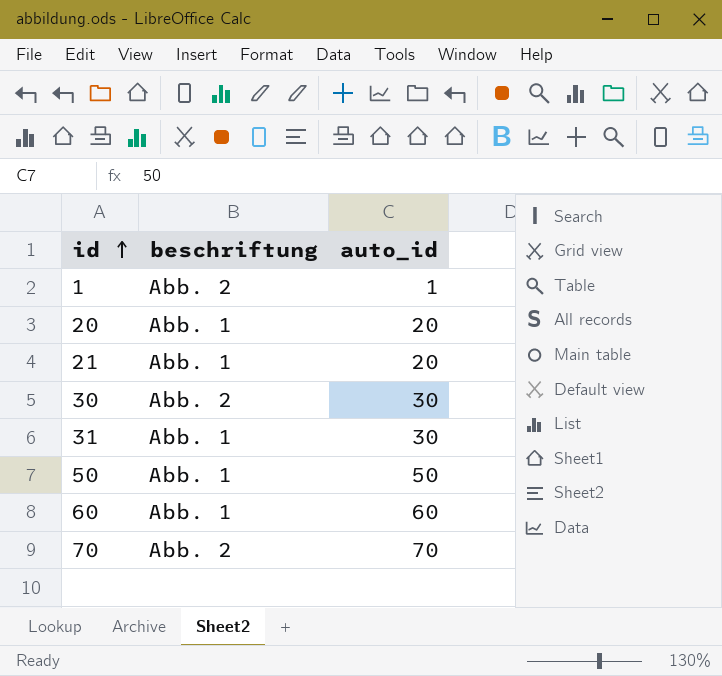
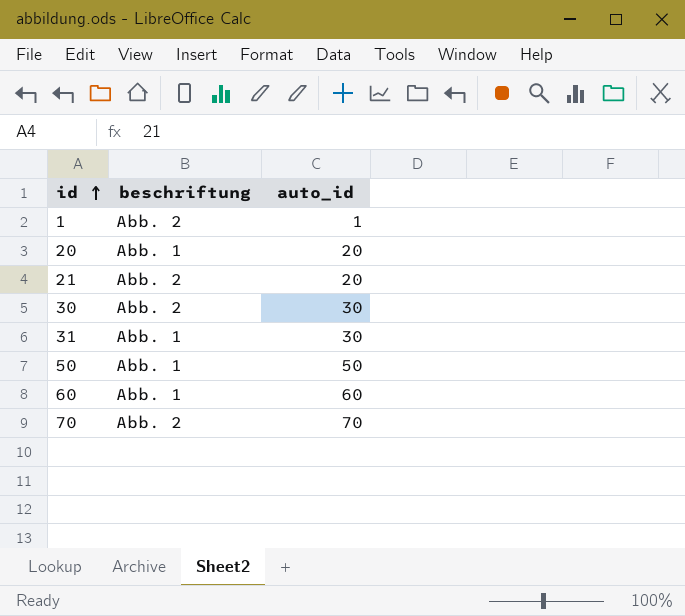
21 | beschriftung: Abb. 1 -> Abb. 2

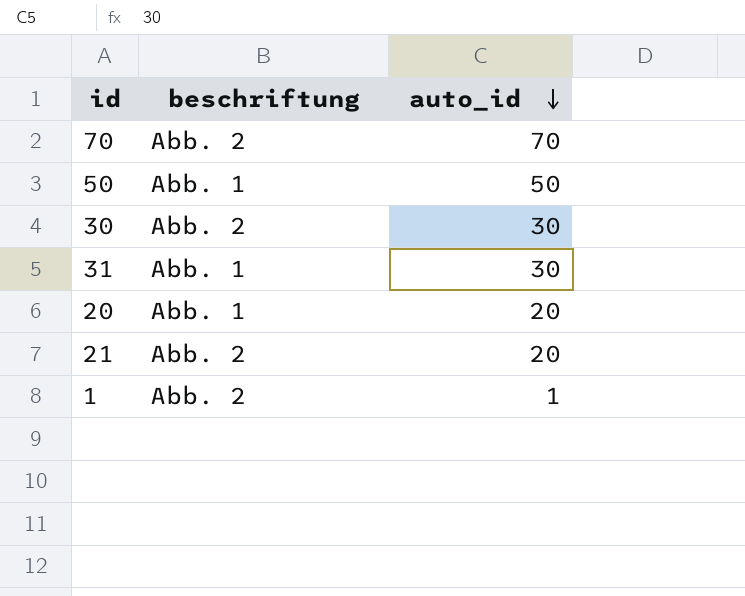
row order: id ascending -> auto_id descending
row 60: Abb. 1 | 60 -> none

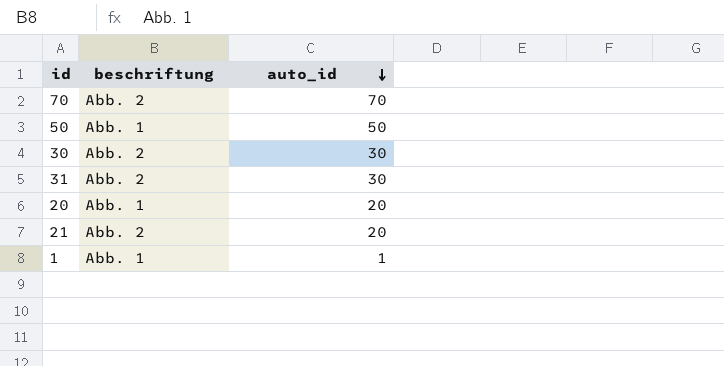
31 | beschriftung: Abb. 1 -> Abb. 2
1 | beschriftung: Abb. 2 -> Abb. 1

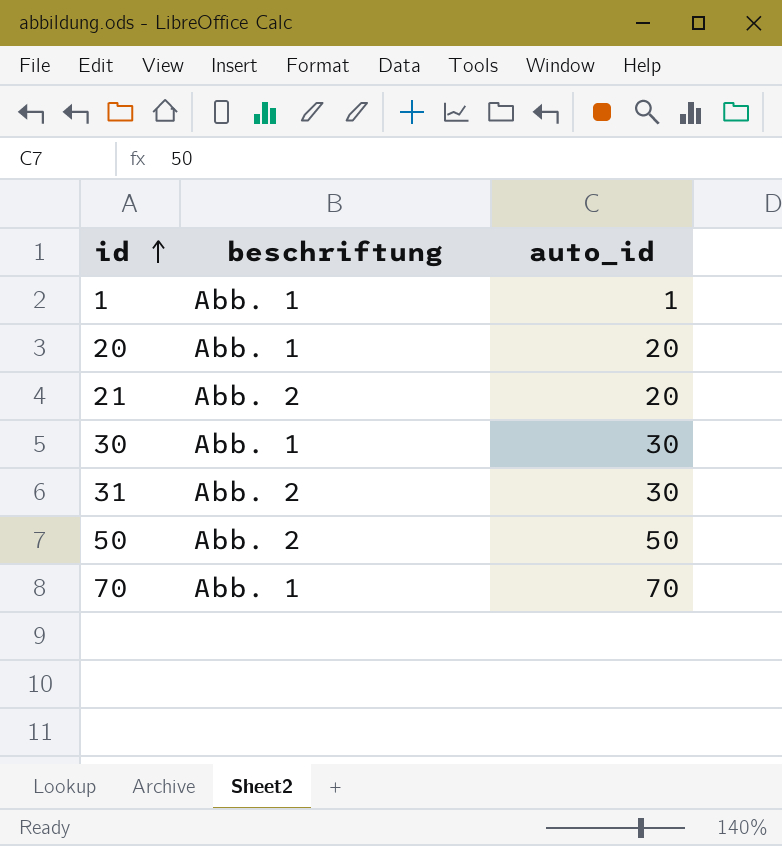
row order: auto_id descending -> id ascending
30 | beschriftung: Abb. 2 -> Abb. 1
50 | beschriftung: Abb. 1 -> Abb. 2
70 | beschriftung: Abb. 2 -> Abb. 1

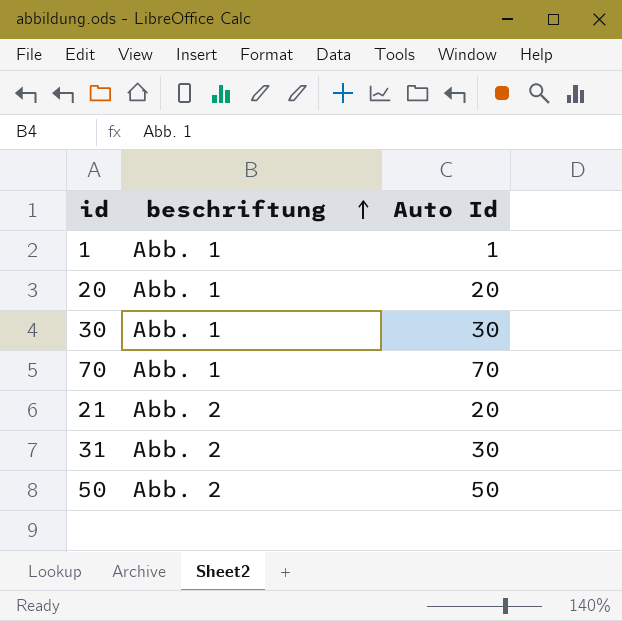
row order: id ascending -> beschriftung ascending
column name: auto_id -> Auto Id

